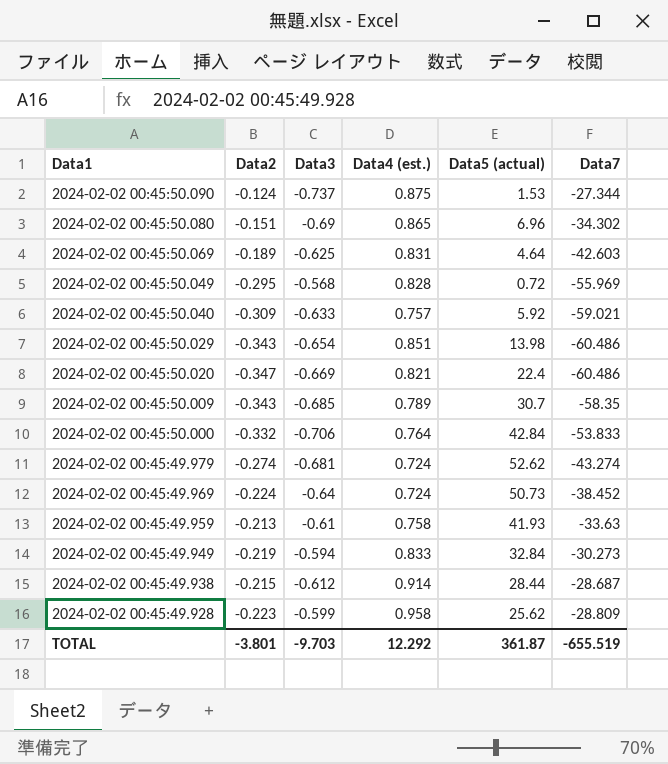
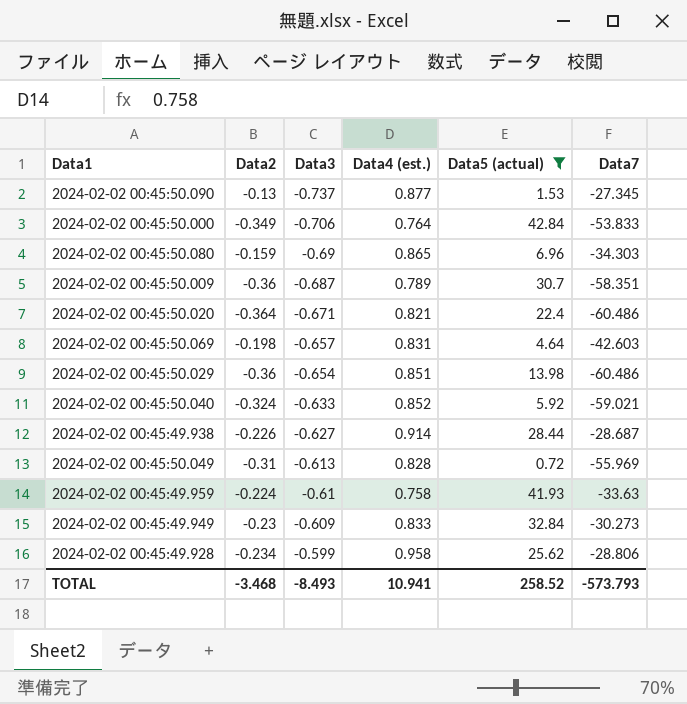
filter: none -> Data5 (actual) <= 42.84
row order: Data1 descending -> Data3 ascending
2024-02-02 00:45:50.090 | Data2: -0.124 -> -0.13
2024-02-02 00:45:50.090 | Data4 (est.): 0.875 -> 0.877
2024-02-02 00:45:50.090 | Data7: -27.344 -> -27.345
2024-02-02 00:45:50.000 | Data2: -0.332 -> -0.349
2024-02-02 00:45:50.080 | Data2: -0.151 -> -0.159
2024-02-02 00:45:50.080 | Data7: -34.302 -> -34.303
2024-02-02 00:45:50.009 | Data2: -0.343 -> -0.36
2024-02-02 00:45:50.009 | Data3: -0.685 -> -0.687
2024-02-02 00:45:50.009 | Data7: -58.35 -> -58.351
2024-02-02 00:45:50.020 | Data2: -0.347 -> -0.364
2024-02-02 00:45:50.020 | Data3: -0.669 -> -0.671
2024-02-02 00:45:50.069 | Data2: -0.189 -> -0.198
2024-02-02 00:45:50.069 | Data3: -0.625 -> -0.657
2024-02-02 00:45:50.029 | Data2: -0.343 -> -0.36
2024-02-02 00:45:50.040 | Data2: -0.309 -> -0.324
2024-02-02 00:45:50.040 | Data4 (est.): 0.757 -> 0.852
2024-02-02 00:45:49.938 | Data2: -0.215 -> -0.226
2024-02-02 00:45:49.938 | Data3: -0.612 -> -0.627
2024-02-02 00:45:50.049 | Data2: -0.295 -> -0.31
2024-02-02 00:45:50.049 | Data3: -0.568 -> -0.613
2024-02-02 00:45:49.959 | Data2: -0.213 -> -0.224
2024-02-02 00:45:49.949 | Data2: -0.219 -> -0.23
2024-02-02 00:45:49.949 | Data3: -0.594 -> -0.609
2024-02-02 00:45:49.928 | Data2: -0.223 -> -0.234
2024-02-02 00:45:49.928 | Data7: -28.809 -> -28.806
TOTAL | Data2: -3.801 -> -3.468
TOTAL | Data3: -9.703 -> -8.493
TOTAL | Data4 (est.): 12.292 -> 10.941
TOTAL | Data5 (actual): 361.87 -> 258.52
TOTAL | Data7: -655.519 -> -573.793

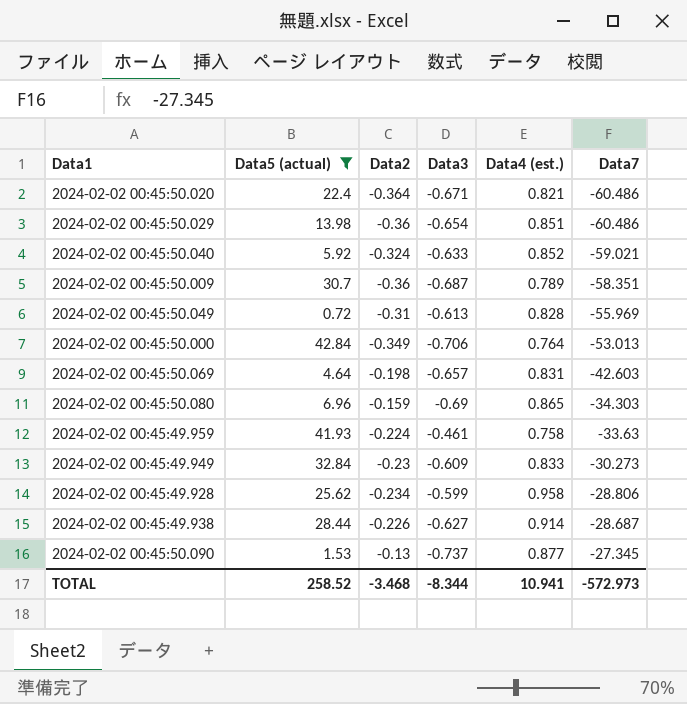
row order: Data3 ascending -> Data7 ascending
column Data5 (actual) | position: 5 -> 2
2024-02-02 00:45:50.000 | Data7: -53.833 -> -53.013
2024-02-02 00:45:49.959 | Data3: -0.61 -> -0.461
TOTAL | Data3: -8.493 -> -8.344
TOTAL | Data7: -573.793 -> -572.973

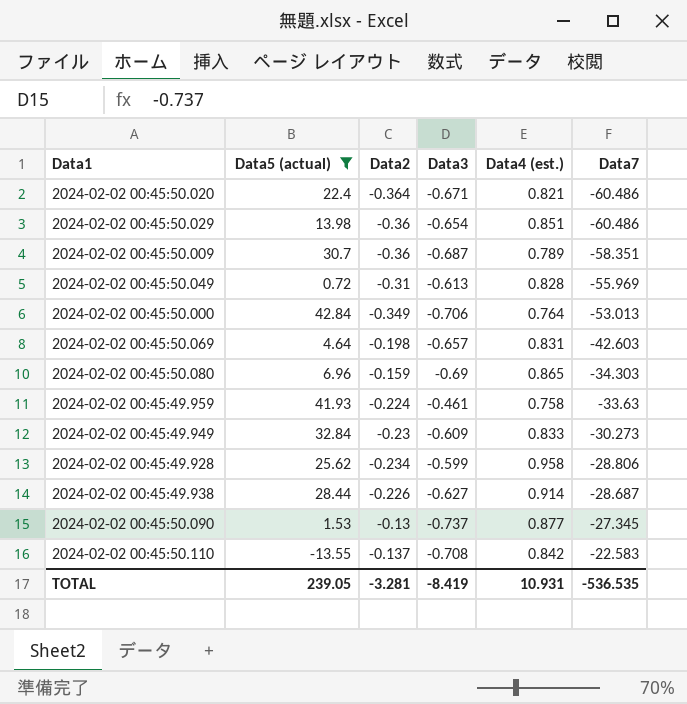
row 2024-02-02 00:45:50.040: 5.92 | -0.324 | -0.633 | 0.852 | -59.021 -> none
row 2024-02-02 00:45:50.110: none -> -13.55 | -0.137 | -0.708 | 0.842 | -22.583
TOTAL | Data5 (actual): 258.52 -> 239.05
TOTAL | Data2: -3.468 -> -3.281
TOTAL | Data3: -8.344 -> -8.419
TOTAL | Data4 (est.): 10.941 -> 10.931
TOTAL | Data7: -572.973 -> -536.535

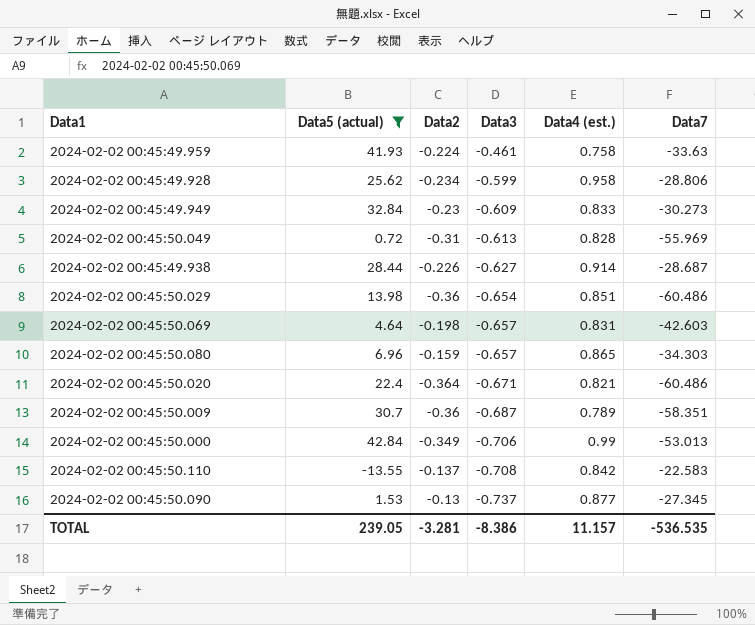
row order: Data7 ascending -> Data3 descending
2024-02-02 00:45:50.080 | Data3: -0.69 -> -0.657
2024-02-02 00:45:50.000 | Data4 (est.): 0.764 -> 0.99
TOTAL | Data3: -8.419 -> -8.386
TOTAL | Data4 (est.): 10.931 -> 11.157

